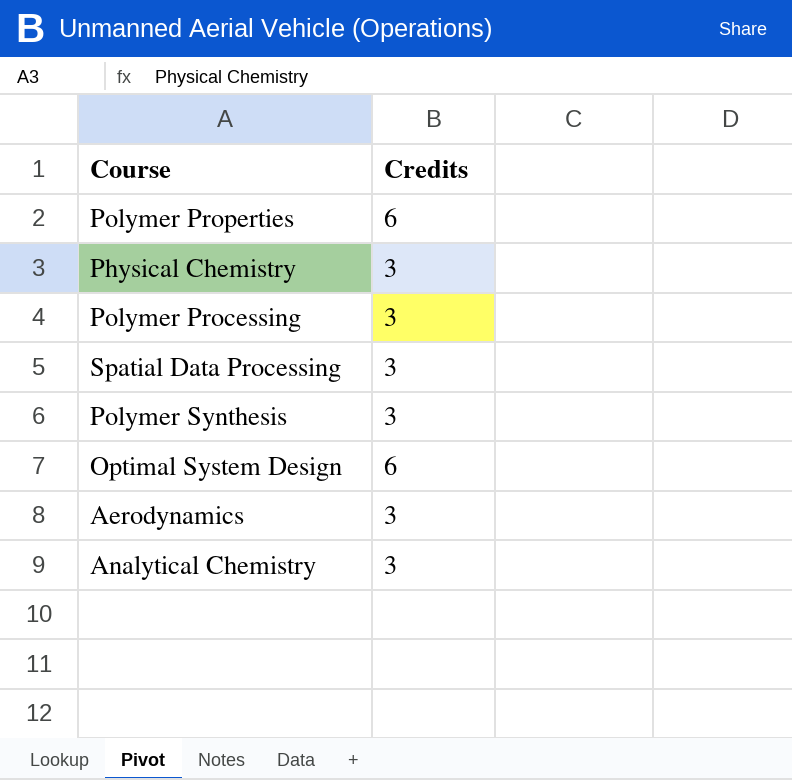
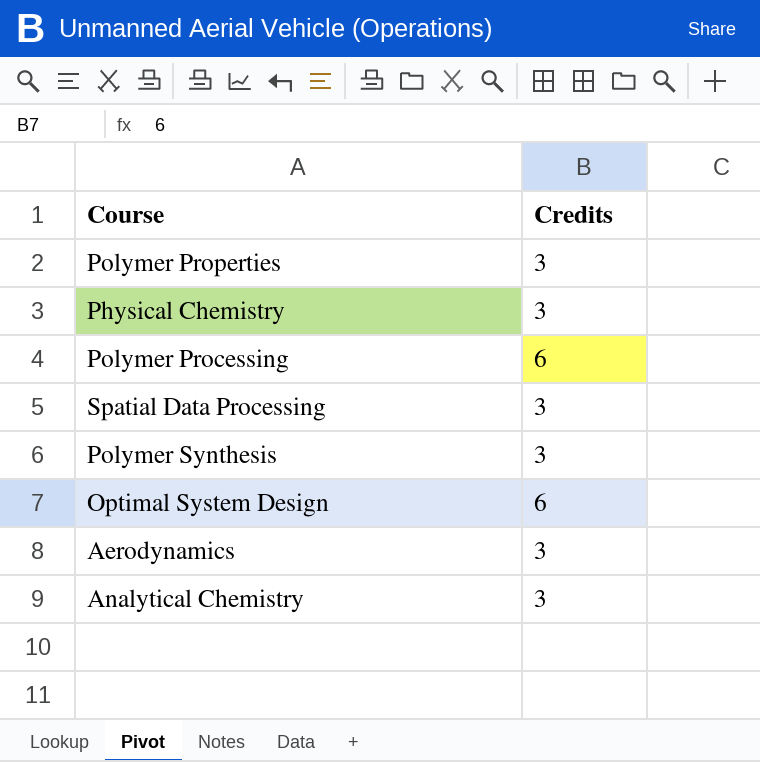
Polymer Properties | Credits: 6 -> 3
Polymer Processing | Credits: 3 -> 6

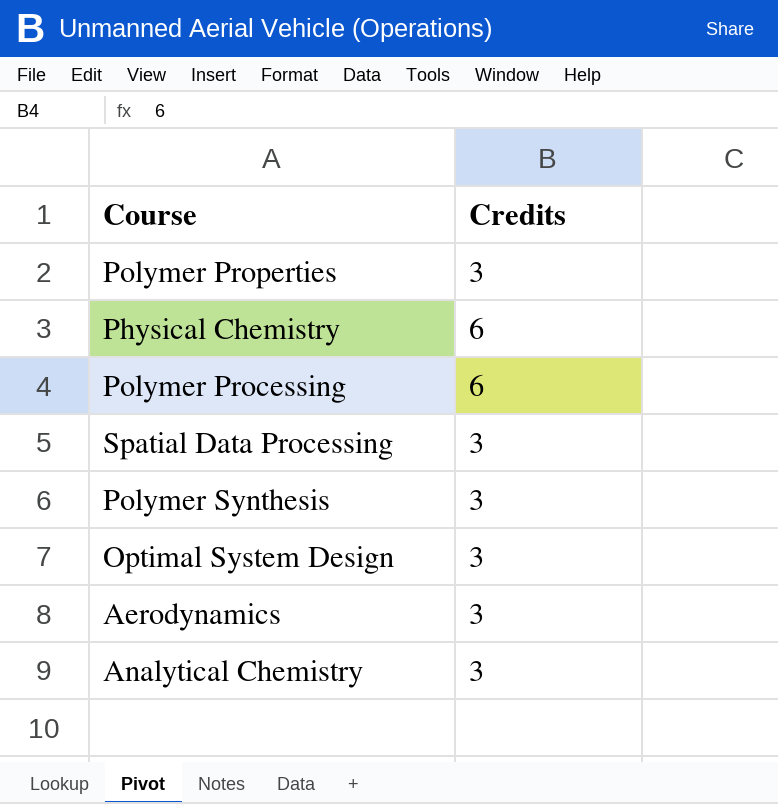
Physical Chemistry | Credits: 3 -> 6
Optimal System Design | Credits: 6 -> 3

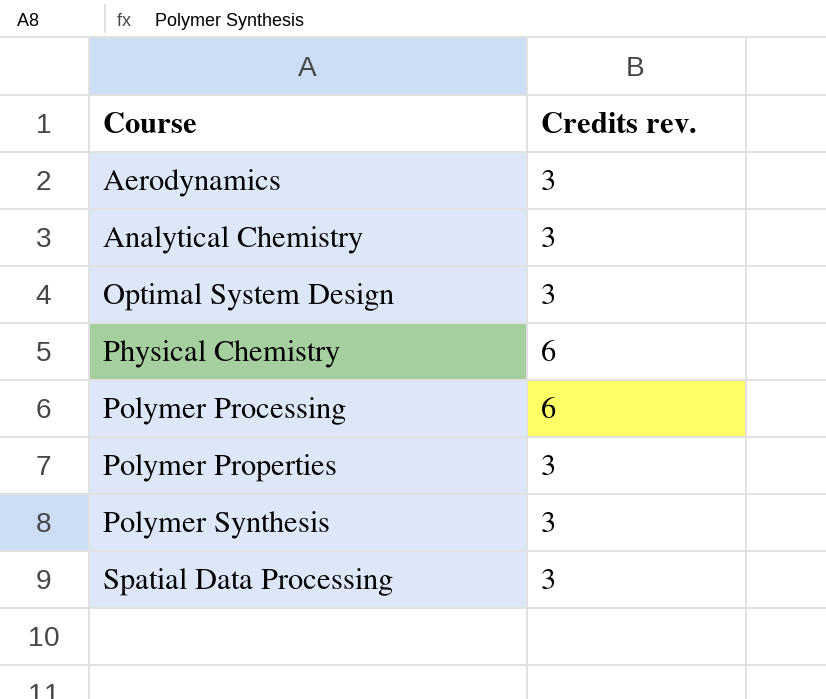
row order: none -> Course ascending
column name: Credits -> Credits rev.

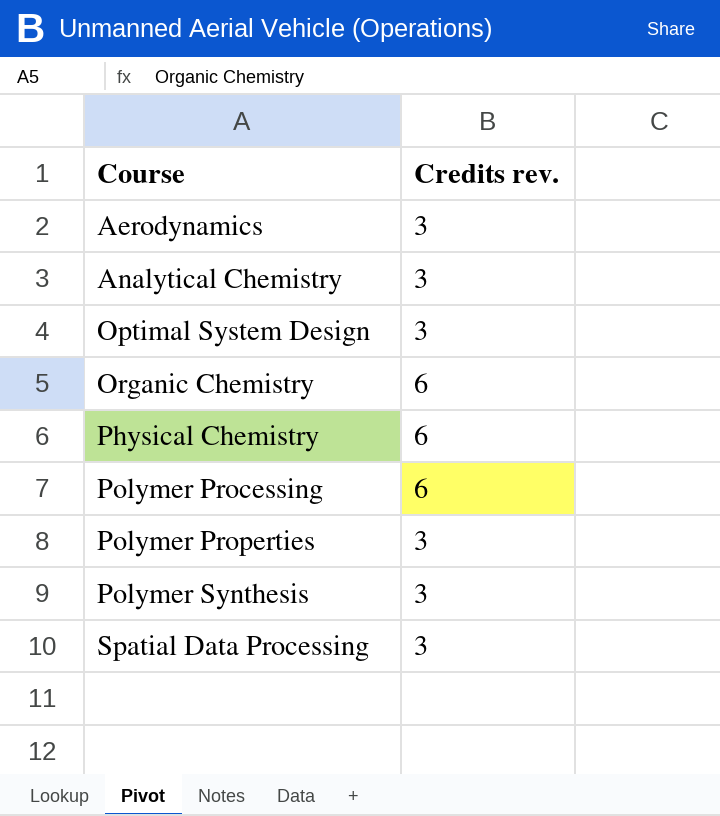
row Organic Chemistry: none -> 6

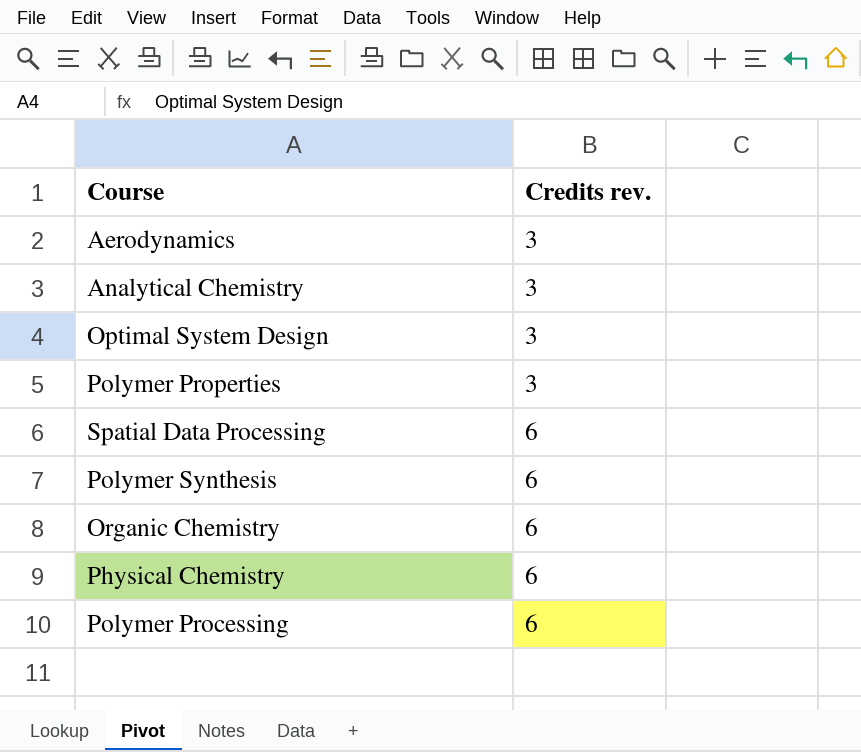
row order: Course ascending -> Credits rev. ascending
Spatial Data Processing | Credits rev.: 3 -> 6
Polymer Synthesis | Credits rev.: 3 -> 6

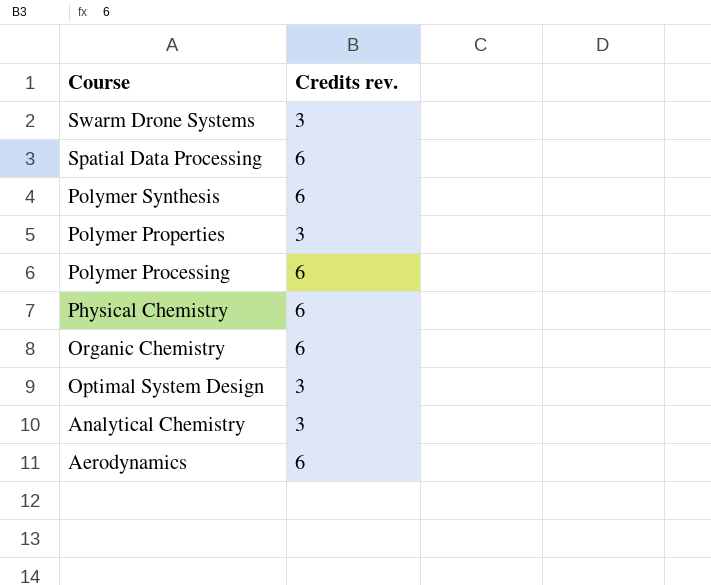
row order: Credits rev. ascending -> Course descending
row Swarm Drone Systems: none -> 3
Aerodynamics | Credits rev.: 3 -> 6

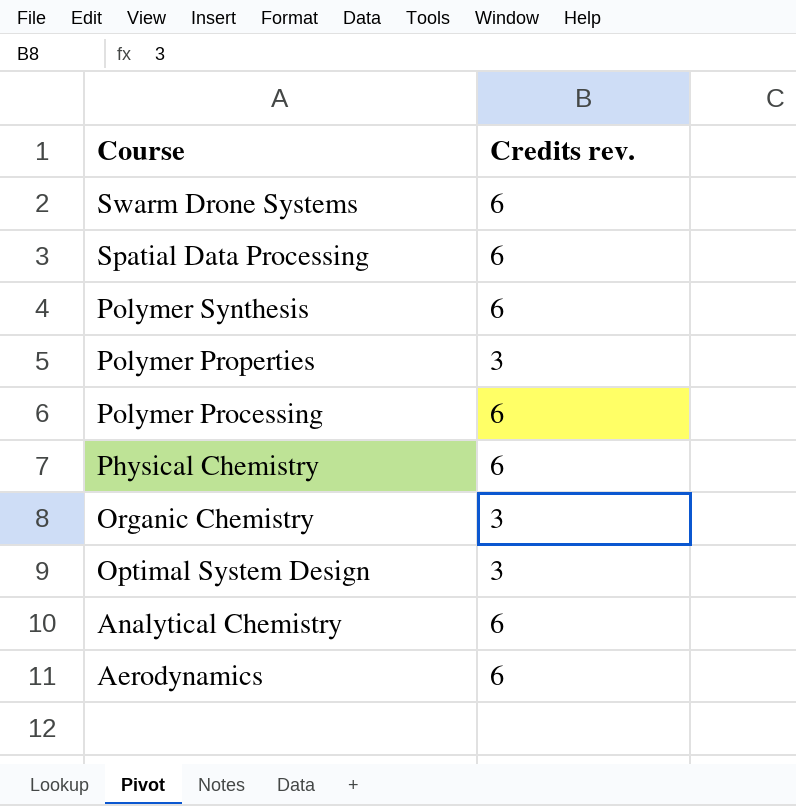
Swarm Drone Systems | Credits rev.: 3 -> 6
Organic Chemistry | Credits rev.: 6 -> 3
Analytical Chemistry | Credits rev.: 3 -> 6

